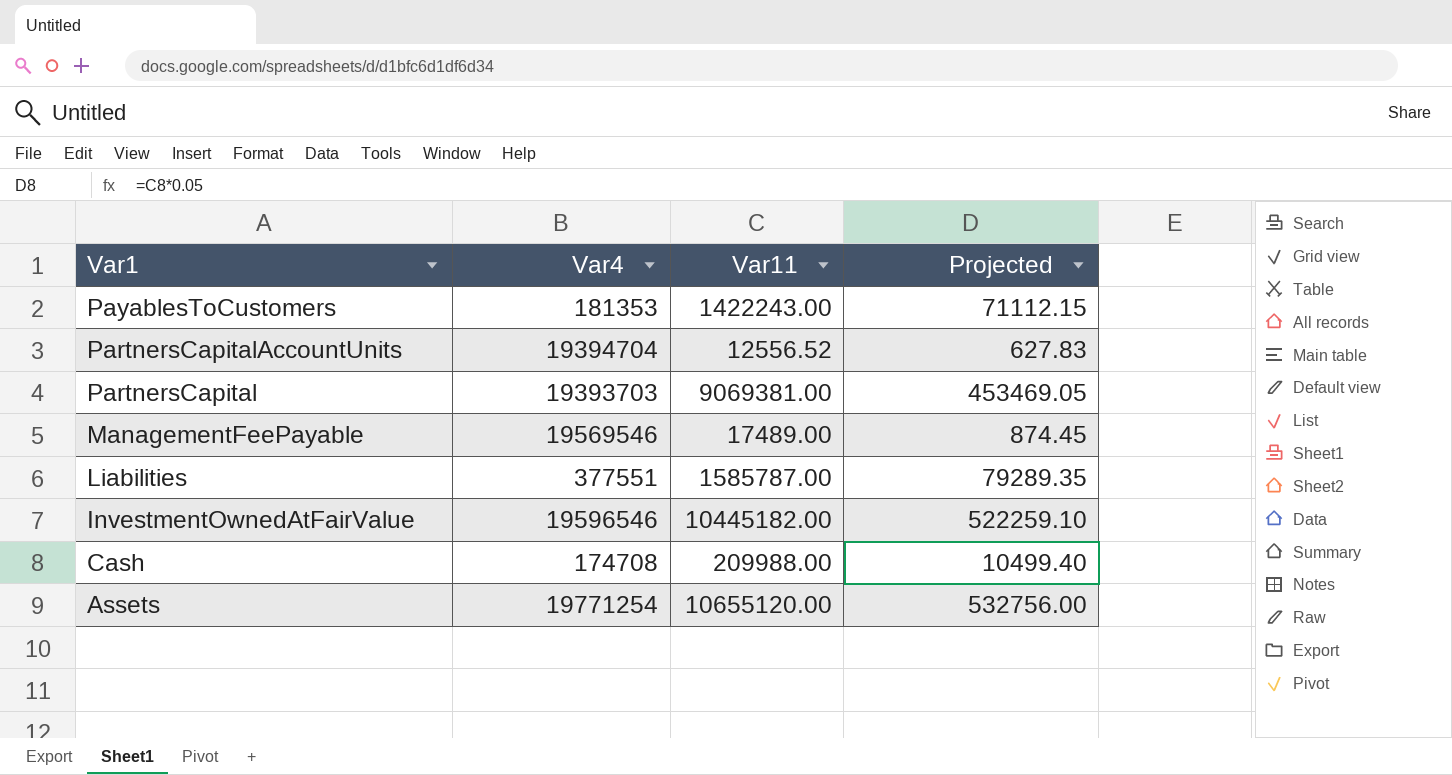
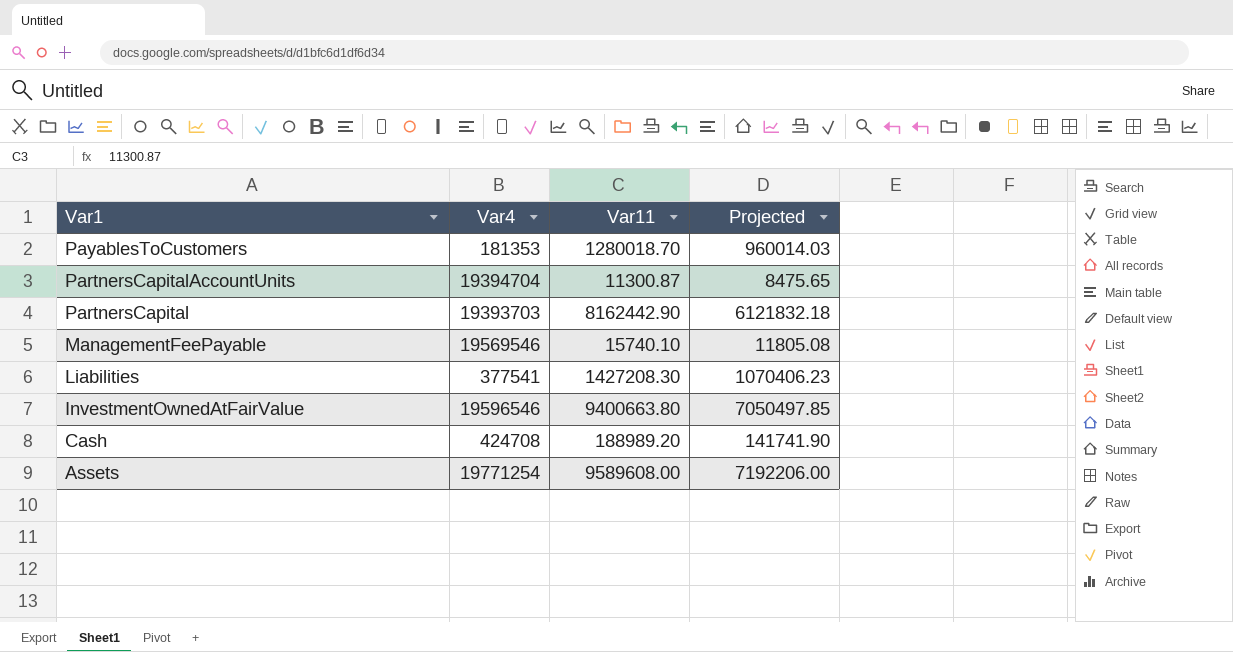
column Projected | formula: [Var11] * 0.05 -> [Var11] * 0.75
PayablesToCustomers | Var11: 1422243.00 -> 1280018.70
PartnersCapitalAccountUnits | Var11: 12556.52 -> 11300.87
PartnersCapital | Var11: 9069381.00 -> 8162442.90
ManagementFeePayable | Var11: 17489.00 -> 15740.10
Liabilities | Var4: 377551 -> 377541
Liabilities | Var11: 1585787.00 -> 1427208.30
InvestmentOwnedAtFairValue | Var11: 10445182.00 -> 9400663.80
Cash | Var4: 174708 -> 424708
Cash | Var11: 209988.00 -> 188989.20
Assets | Var11: 10655120.00 -> 9589608.00

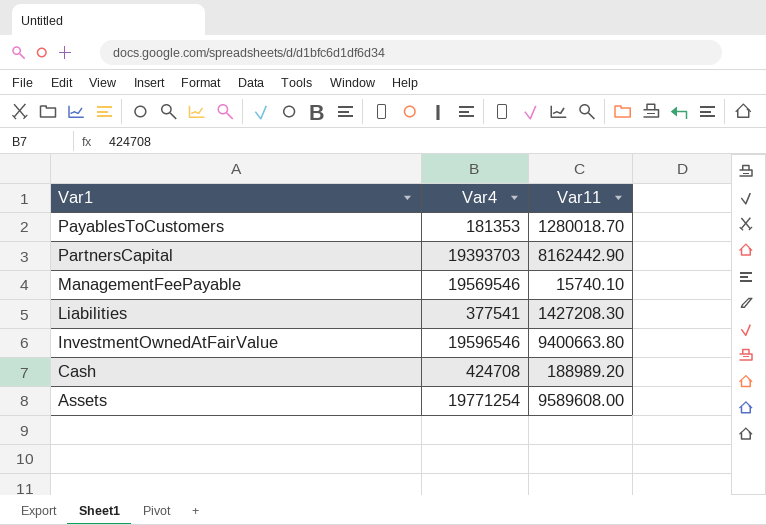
column Projected | formula: [Var11] * 0.75 -> none
row PartnersCapitalAccountUnits: 19394704 | 11300.87 | 8475.65 -> none

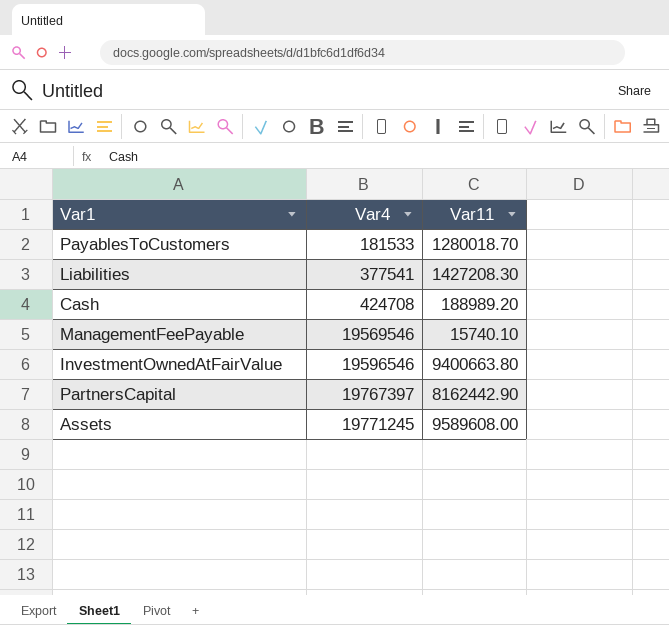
row order: Var1 descending -> Var4 ascending
PayablesToCustomers | Var4: 181353 -> 181533
PartnersCapital | Var4: 19393703 -> 19767397
Assets | Var4: 19771254 -> 19771245

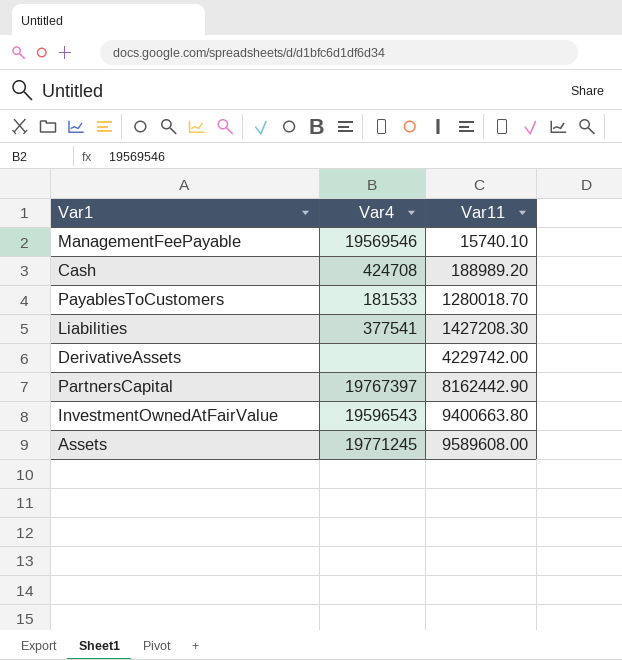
row order: Var4 ascending -> Var11 ascending
row DerivativeAssets: none -> none | 4229742.00
InvestmentOwnedAtFairValue | Var4: 19596546 -> 19596543

